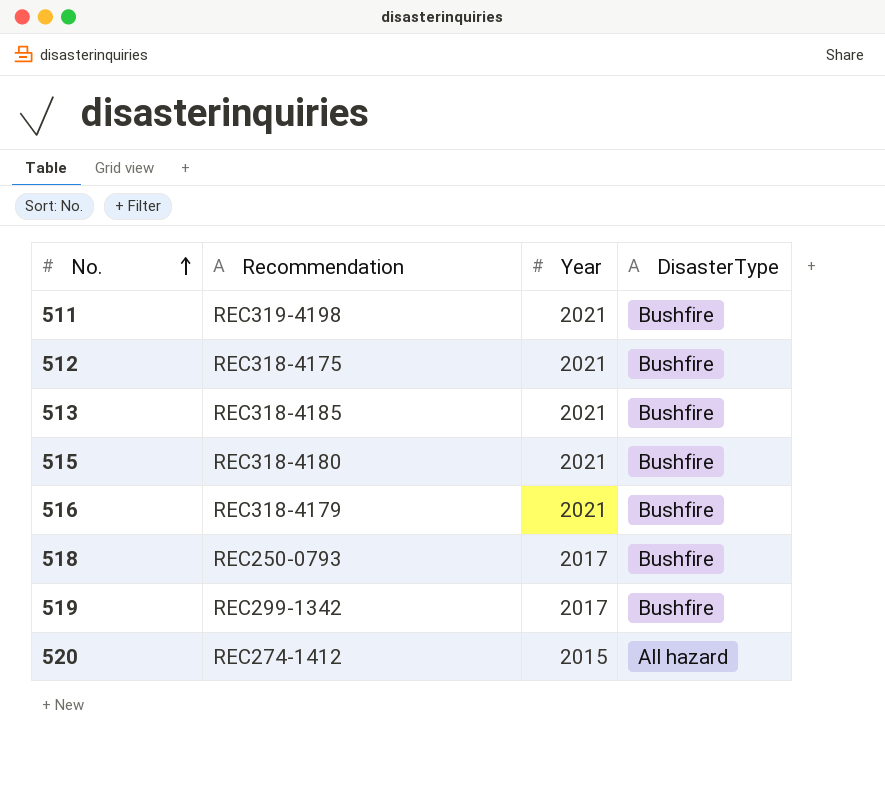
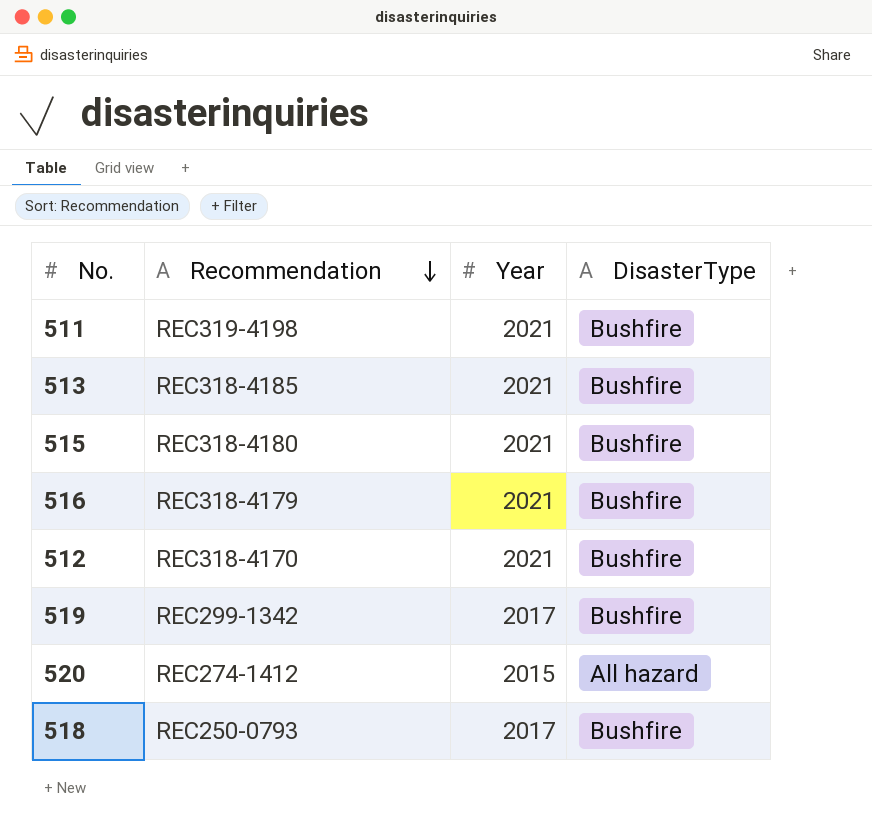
row order: No. ascending -> Recommendation descending
512 | Recommendation: REC318-4175 -> REC318-4170

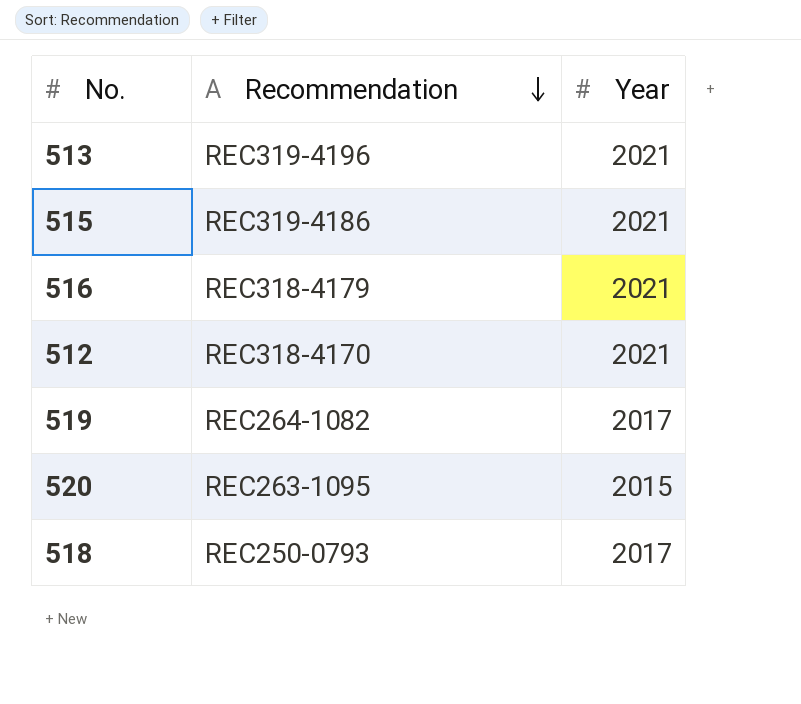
column DisasterType | position: 4 -> none
row 511: REC319-4198 | 2021 | Bushfire -> none
513 | Recommendation: REC318-4185 -> REC319-4196
515 | Recommendation: REC318-4180 -> REC319-4186
519 | Recommendation: REC299-1342 -> REC264-1082
520 | Recommendation: REC274-1412 -> REC263-1095

